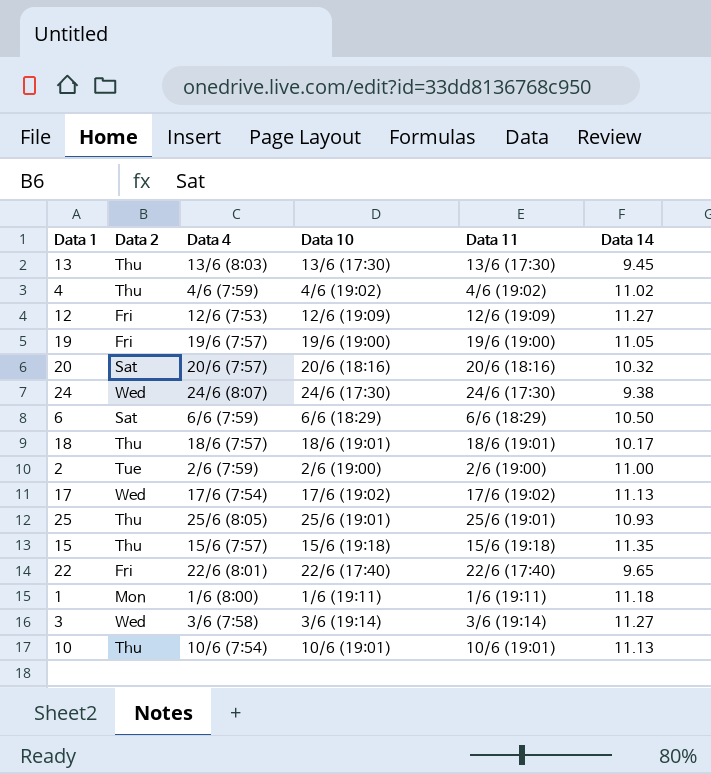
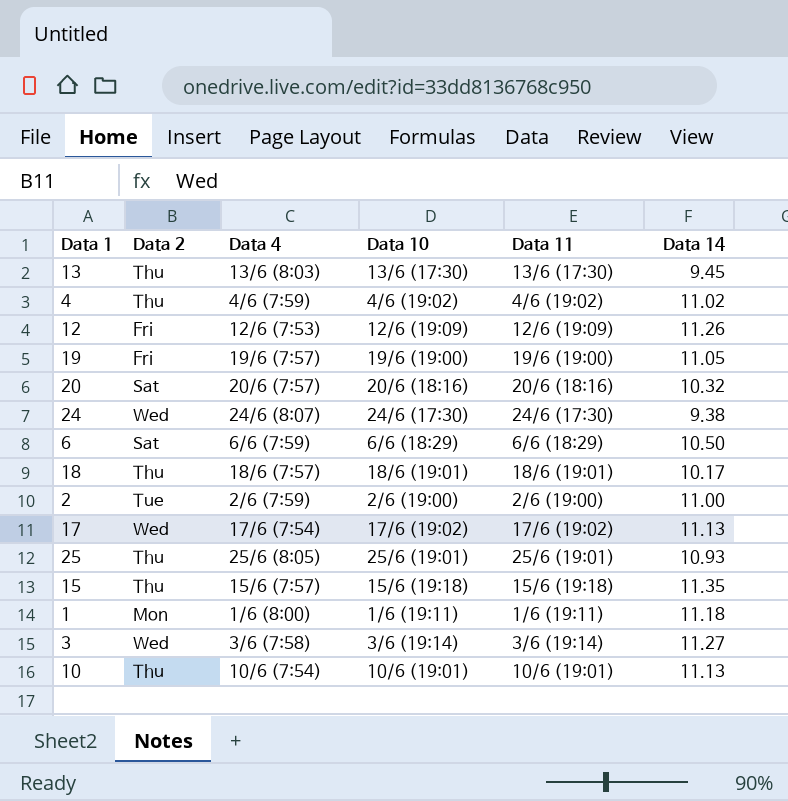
row 22: Fri | 22/6 (8:01) | 22/6 (17:40) | 22/6 (17:40) | 9.65 -> none
12 | Data 14: 11.27 -> 11.26

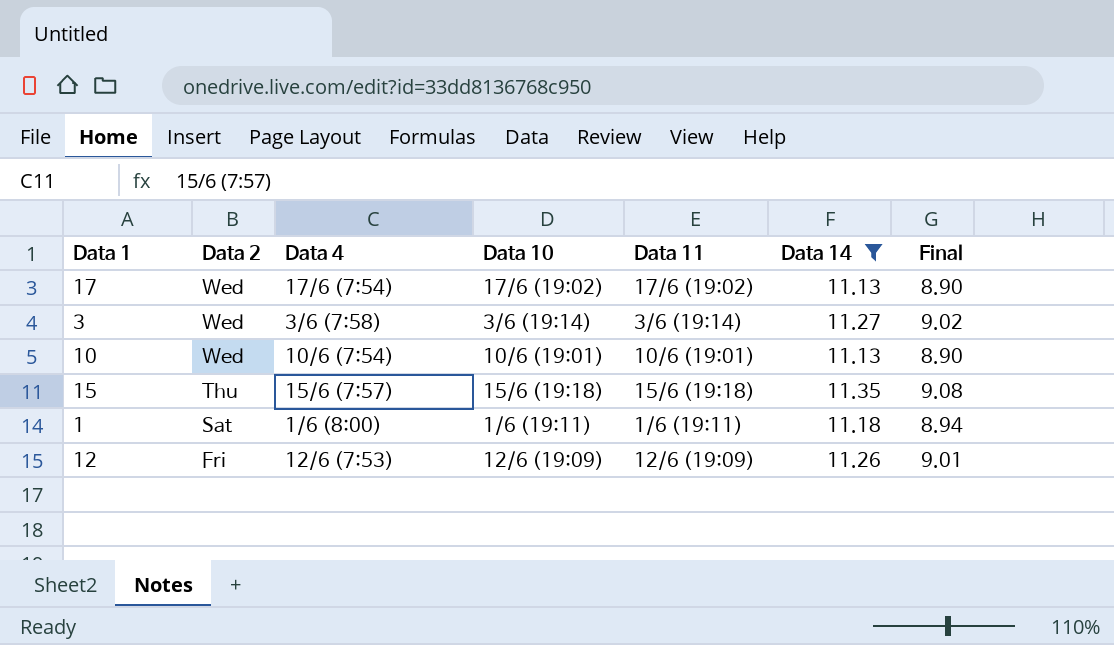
filter: none -> Data 14 >= 11.13
row order: none -> Data 2 descending
column Final | formula: none -> [Data 14] * 0.8
10 | Data 2: Thu -> Wed
1 | Data 2: Mon -> Sat

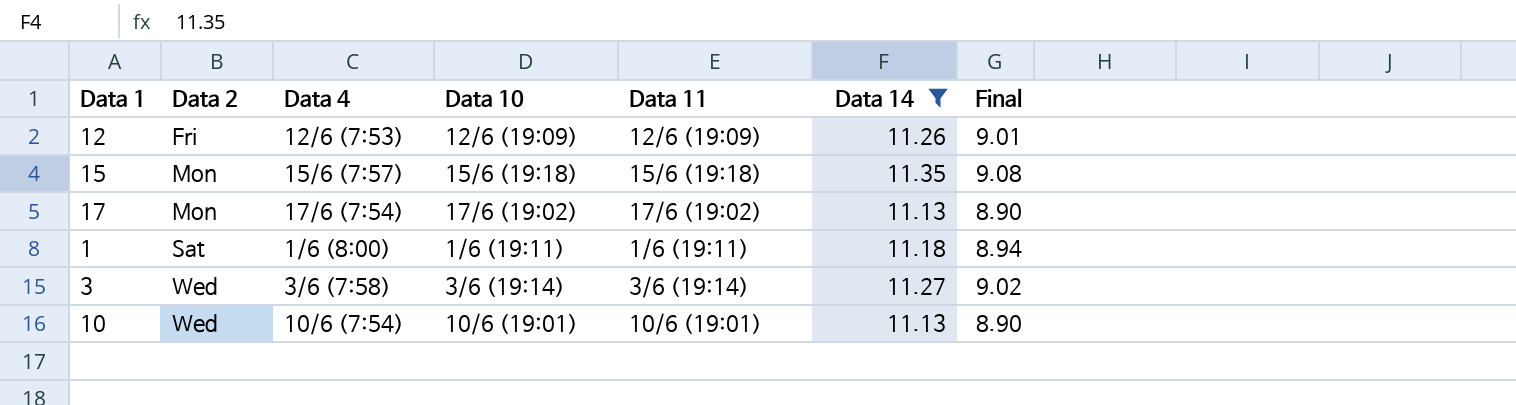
row order: Data 2 descending -> Data 2 ascending
15 | Data 2: Thu -> Mon
17 | Data 2: Wed -> Mon

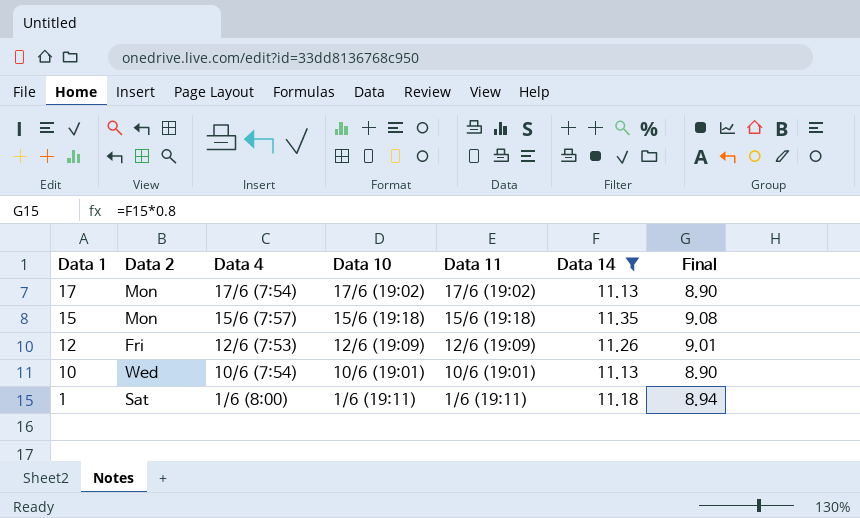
row order: Data 2 ascending -> Data 1 descending
row 3: Wed | 3/6 (7:58) | 3/6 (19:14) | 3/6 (19:14) | 11.27 | 9.02 -> none

